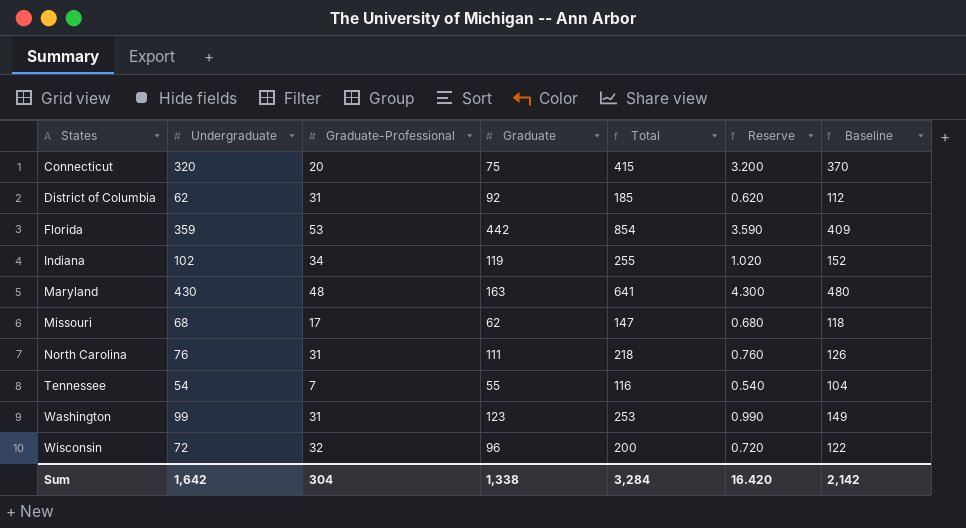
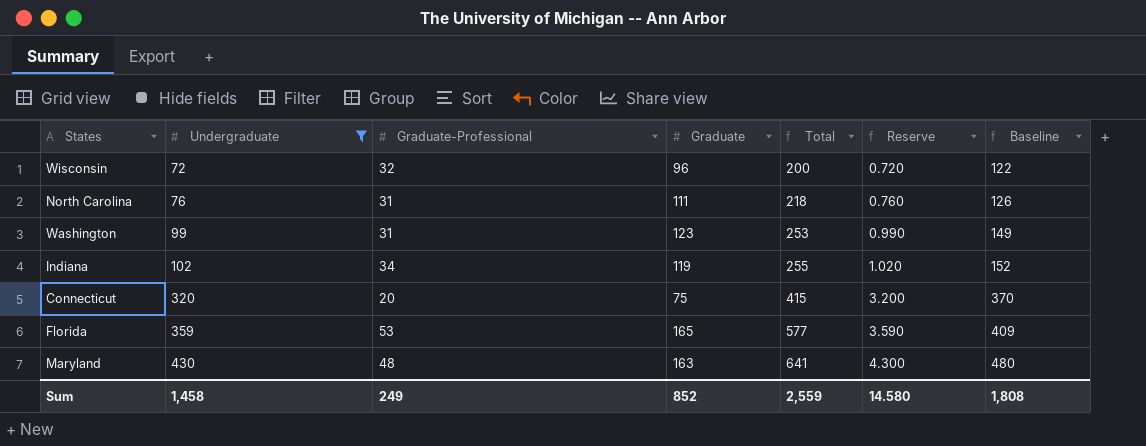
filter: none -> Undergraduate >= 72
row order: States ascending -> Undergraduate ascending
Florida | Graduate: 442 -> 165
Florida | Total: 854 -> 577
Sum | Undergraduate: 1,642 -> 1,458
Sum | Graduate-Professional: 304 -> 249
Sum | Graduate: 1,338 -> 852
Sum | Total: 3,284 -> 2,559
Sum | Reserve: 16.420 -> 14.580
Sum | Baseline: 2,142 -> 1,808

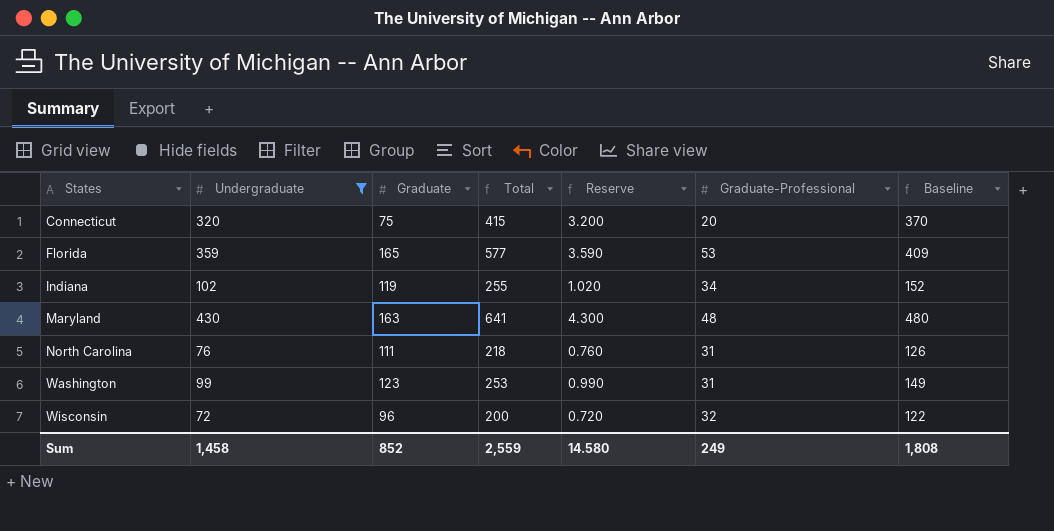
row order: Undergraduate ascending -> States ascending
column Graduate-Professional | position: 3 -> 6

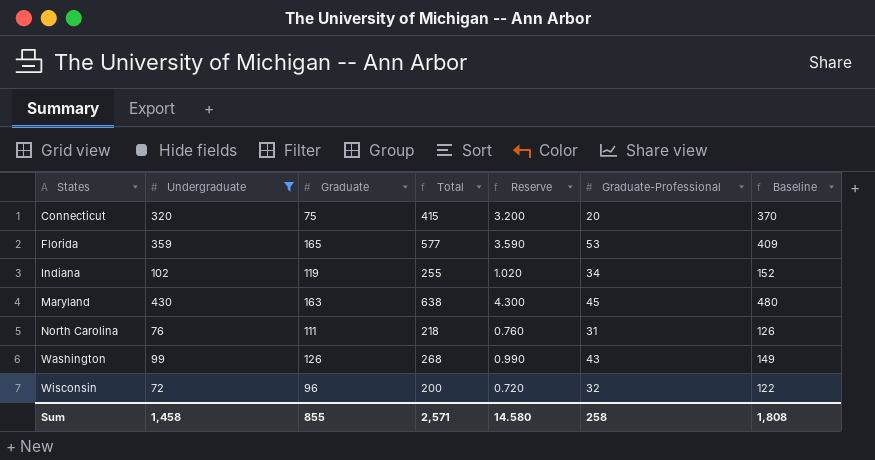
Maryland | Total: 641 -> 638
Maryland | Graduate-Professional: 48 -> 45
Washington | Graduate: 123 -> 126
Washington | Total: 253 -> 268
Washington | Graduate-Professional: 31 -> 43
Sum | Graduate: 852 -> 855
Sum | Total: 2,559 -> 2,571
Sum | Graduate-Professional: 249 -> 258

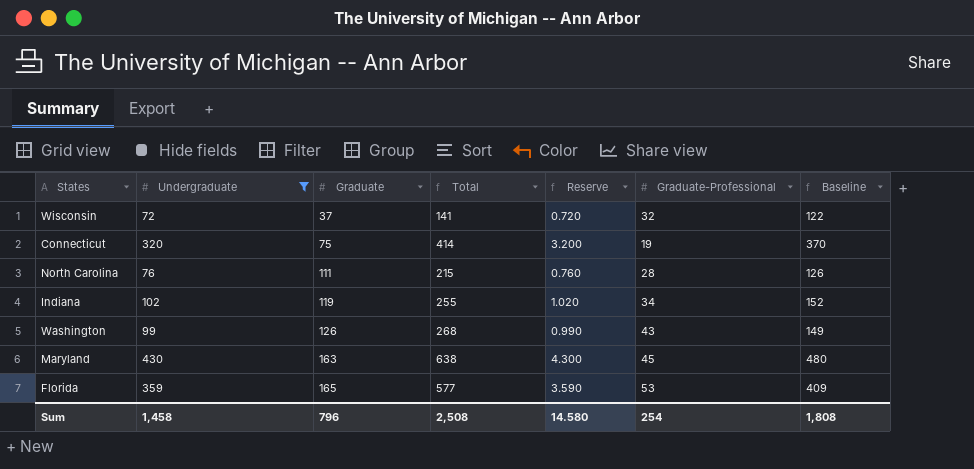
row order: States ascending -> Graduate ascending
Wisconsin | Graduate: 96 -> 37
Wisconsin | Total: 200 -> 141
Connecticut | Total: 415 -> 414
Connecticut | Graduate-Professional: 20 -> 19
North Carolina | Total: 218 -> 215
North Carolina | Graduate-Professional: 31 -> 28
Sum | Graduate: 855 -> 796
Sum | Total: 2,571 -> 2,508
Sum | Graduate-Professional: 258 -> 254

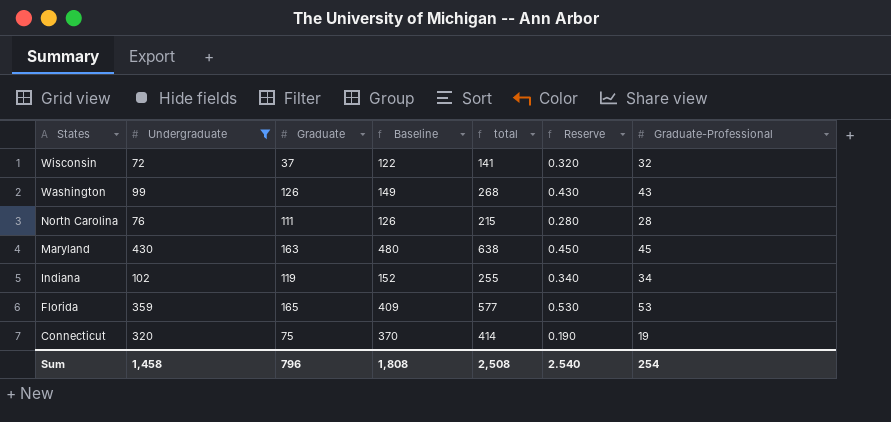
row order: Graduate ascending -> States descending
column Baseline | position: 7 -> 4
column name: Total -> total
column Reserve | formula: [Undergraduate] * 0.01 -> [Graduate-Professional] * 0.01
Sum | Reserve: 14.580 -> 2.540

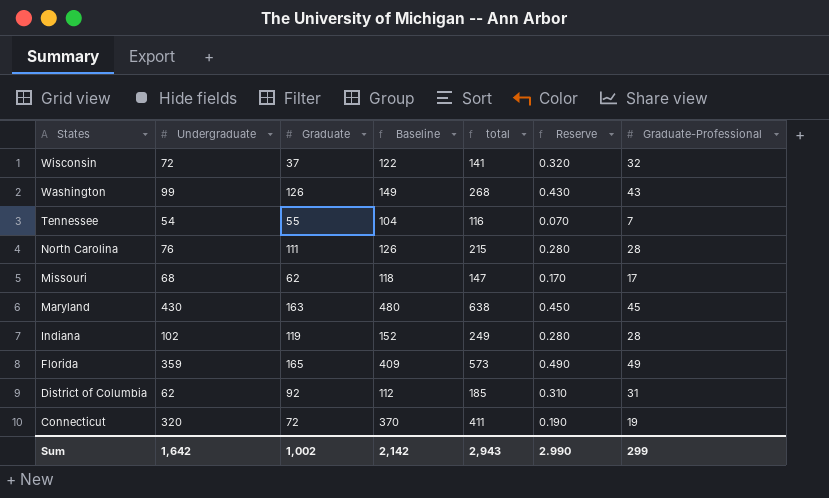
filter: Undergraduate >= 72 -> none
Indiana | total: 255 -> 249
Indiana | Reserve: 0.340 -> 0.280
Indiana | Graduate-Professional: 34 -> 28
Florida | total: 577 -> 573
Florida | Reserve: 0.530 -> 0.490
Florida | Graduate-Professional: 53 -> 49
Connecticut | Graduate: 75 -> 72
Connecticut | total: 414 -> 411
Sum | Undergraduate: 1,458 -> 1,642
Sum | Graduate: 796 -> 1,002
Sum | Baseline: 1,808 -> 2,142
Sum | total: 2,508 -> 2,943
Sum | Reserve: 2.540 -> 2.990
Sum | Graduate-Professional: 254 -> 299

